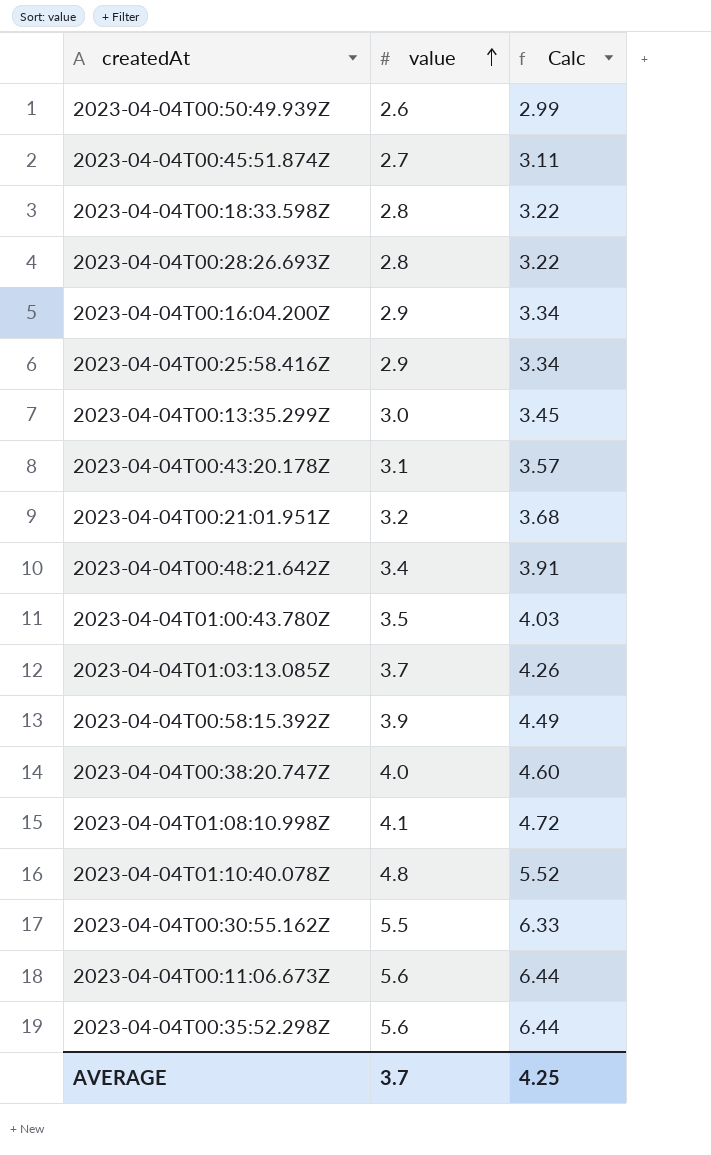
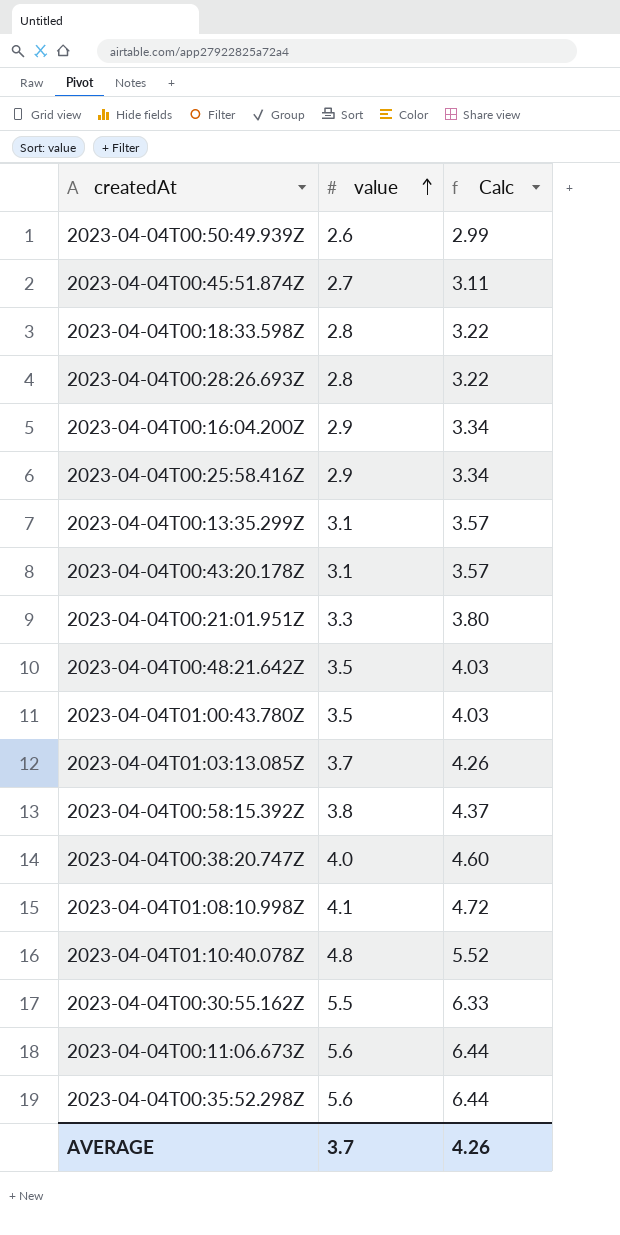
2023-04-04T00:13:35.299Z | value: 3.0 -> 3.1
2023-04-04T00:13:35.299Z | Calc: 3.45 -> 3.57
2023-04-04T00:21:01.951Z | value: 3.2 -> 3.3
2023-04-04T00:21:01.951Z | Calc: 3.68 -> 3.80
2023-04-04T00:48:21.642Z | value: 3.4 -> 3.5
2023-04-04T00:48:21.642Z | Calc: 3.91 -> 4.03
2023-04-04T00:58:15.392Z | value: 3.9 -> 3.8
2023-04-04T00:58:15.392Z | Calc: 4.49 -> 4.37
AVERAGE | Calc: 4.25 -> 4.26

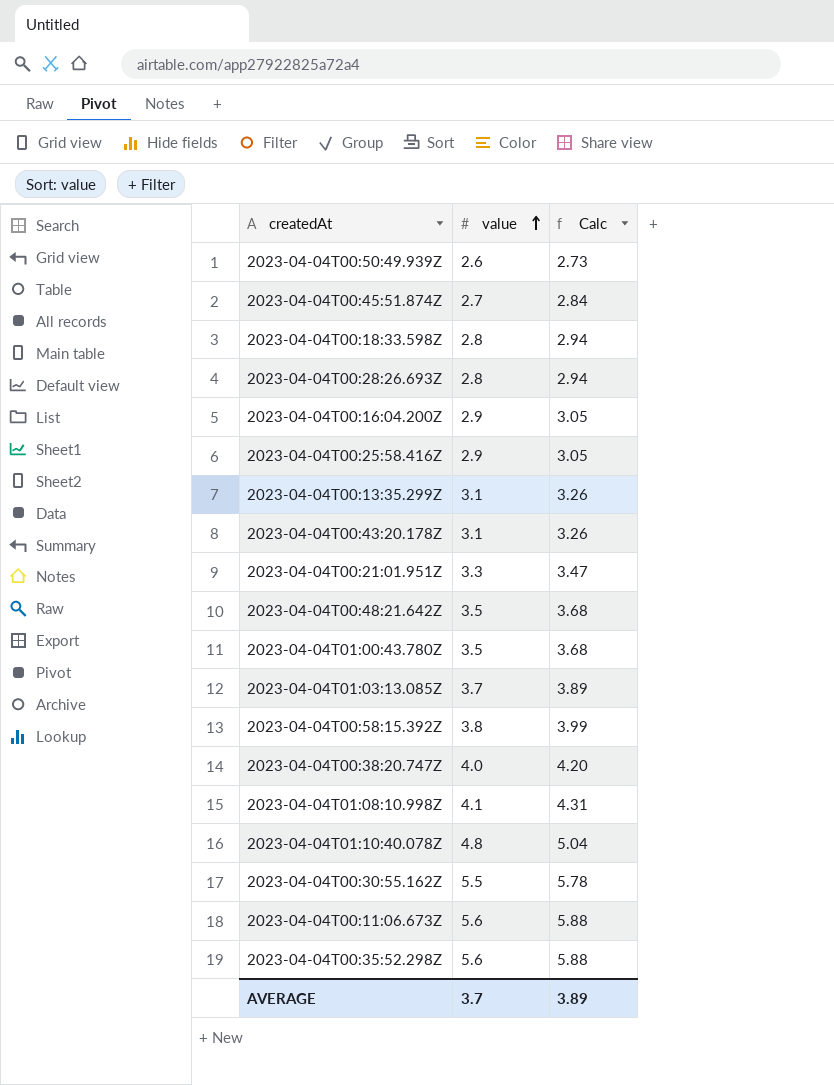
column Calc | formula: [value] * 1.15 -> [value] * 1.05
AVERAGE | Calc: 4.26 -> 3.89

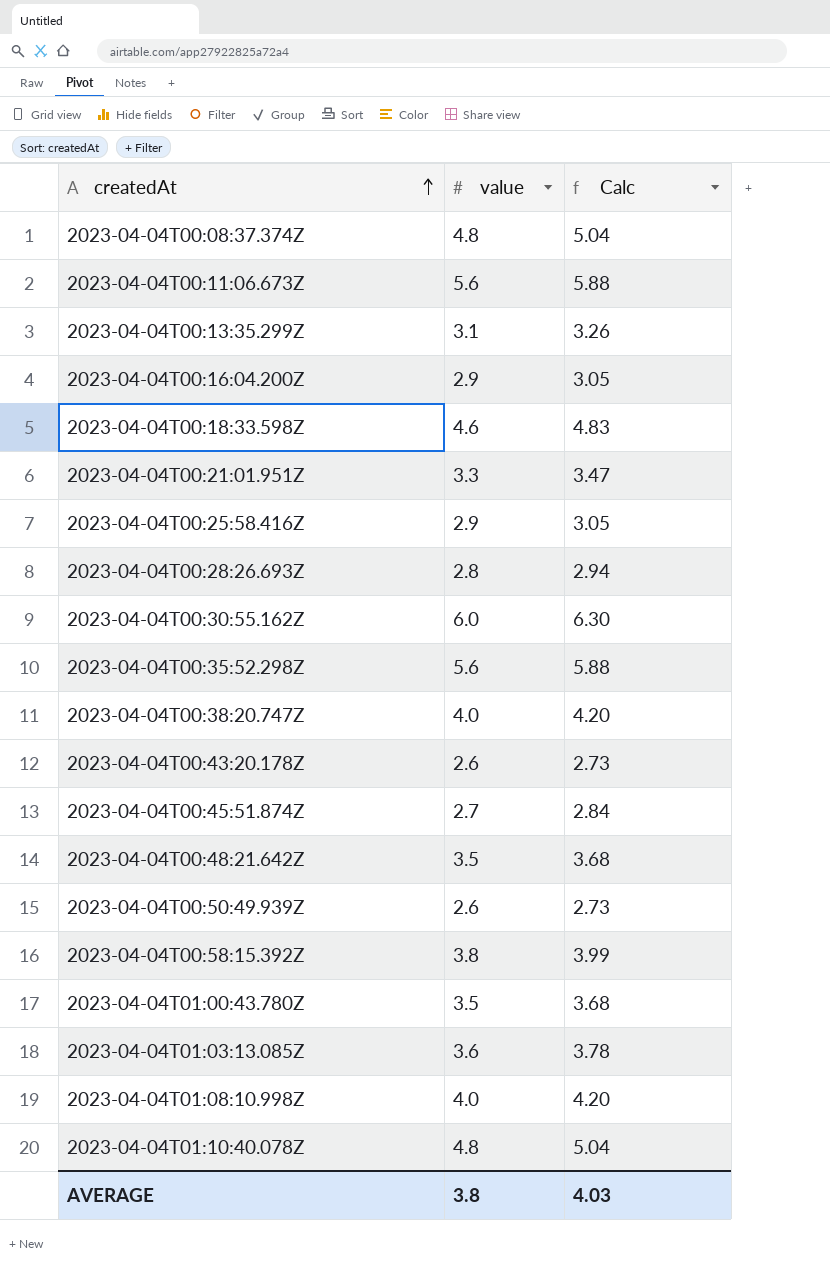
row order: value ascending -> createdAt ascending
row 2023-04-04T00:08:37.374Z: none -> 4.8 | 5.04
2023-04-04T00:18:33.598Z | value: 2.8 -> 4.6
2023-04-04T00:18:33.598Z | Calc: 2.94 -> 4.83
2023-04-04T00:30:55.162Z | value: 5.5 -> 6.0
2023-04-04T00:30:55.162Z | Calc: 5.78 -> 6.30
2023-04-04T00:43:20.178Z | value: 3.1 -> 2.6
2023-04-04T00:43:20.178Z | Calc: 3.26 -> 2.73
2023-04-04T01:03:13.085Z | value: 3.7 -> 3.6
2023-04-04T01:03:13.085Z | Calc: 3.89 -> 3.78
2023-04-04T01:08:10.998Z | value: 4.1 -> 4.0
2023-04-04T01:08:10.998Z | Calc: 4.31 -> 4.20
AVERAGE | value: 3.7 -> 3.8
AVERAGE | Calc: 3.89 -> 4.03

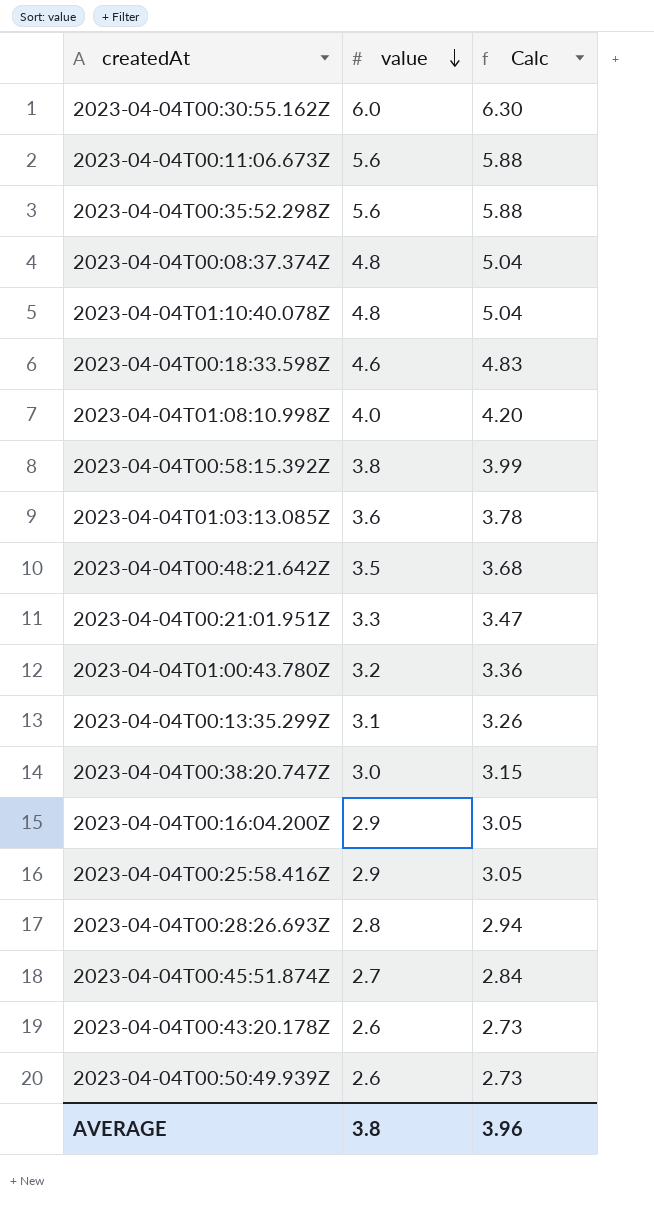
row order: createdAt ascending -> value descending
2023-04-04T01:00:43.780Z | value: 3.5 -> 3.2
2023-04-04T01:00:43.780Z | Calc: 3.68 -> 3.36
2023-04-04T00:38:20.747Z | value: 4.0 -> 3.0
2023-04-04T00:38:20.747Z | Calc: 4.20 -> 3.15
AVERAGE | Calc: 4.03 -> 3.96

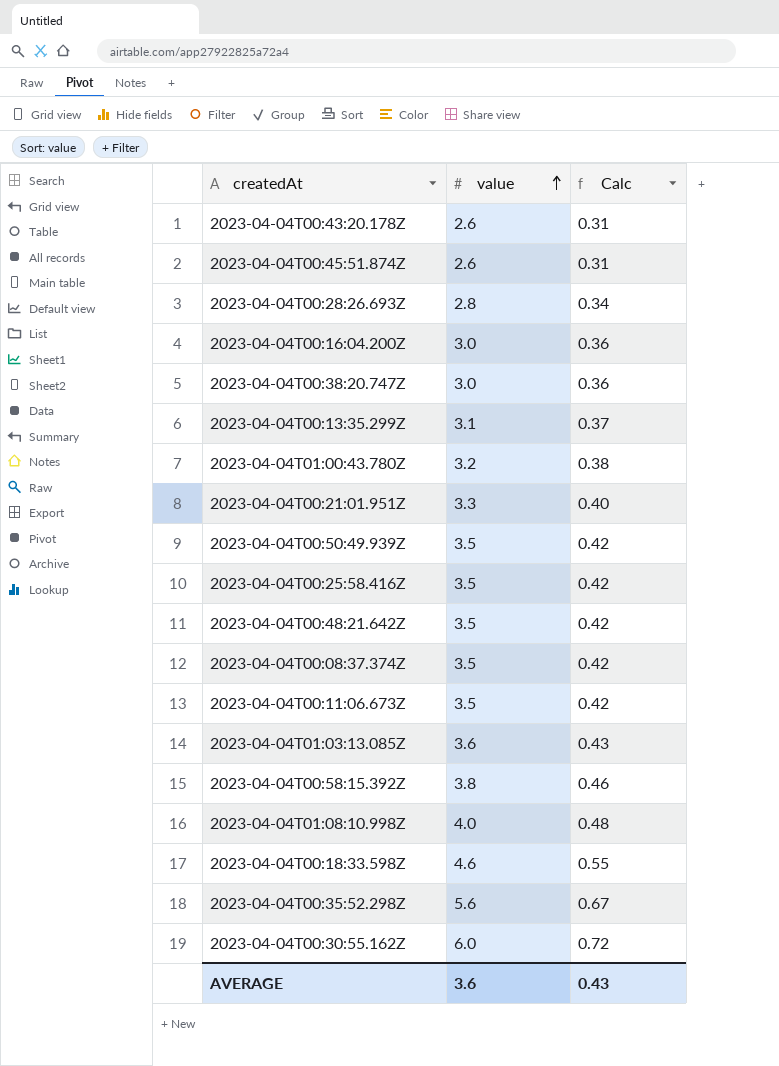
row order: value descending -> value ascending
column Calc | formula: [value] * 1.05 -> [value] * 0.12
row 2023-04-04T01:10:40.078Z: 4.8 | 5.04 -> none
2023-04-04T00:45:51.874Z | value: 2.7 -> 2.6
2023-04-04T00:16:04.200Z | value: 2.9 -> 3.0
2023-04-04T00:50:49.939Z | value: 2.6 -> 3.5
2023-04-04T00:25:58.416Z | value: 2.9 -> 3.5
2023-04-04T00:08:37.374Z | value: 4.8 -> 3.5
2023-04-04T00:11:06.673Z | value: 5.6 -> 3.5
AVERAGE | value: 3.8 -> 3.6
AVERAGE | Calc: 3.96 -> 0.43

